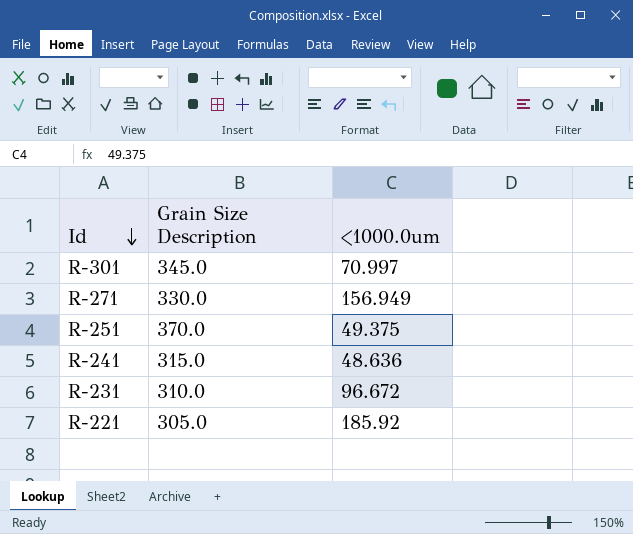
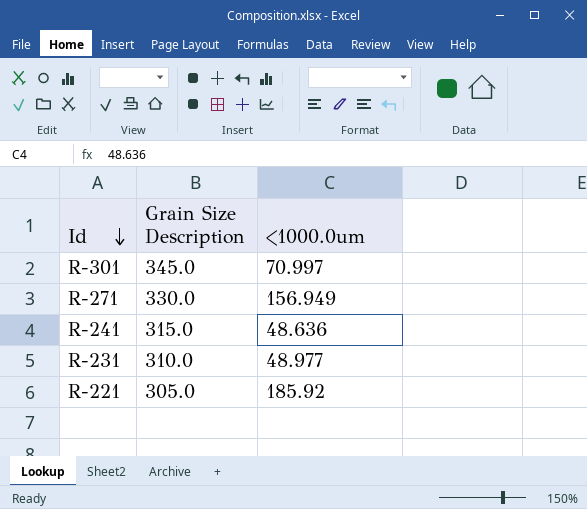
row R-251: 370.0 | 49.375 -> none
R-231 | <1000.0um: 96.672 -> 48.977

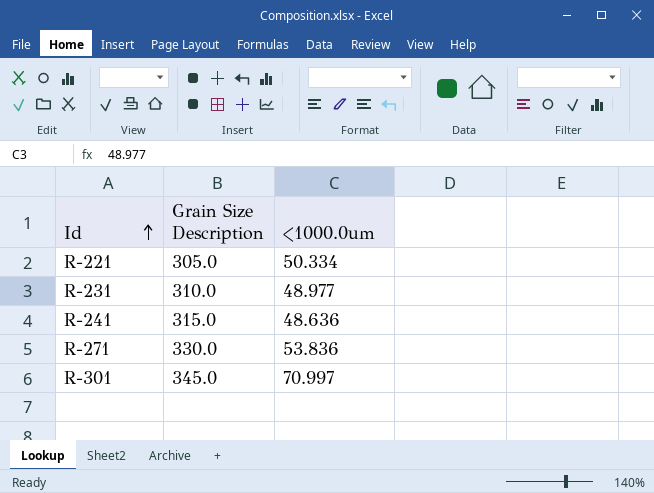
row order: Id descending -> Id ascending
R-221 | <1000.0um: 185.92 -> 50.334
R-271 | <1000.0um: 156.949 -> 53.836

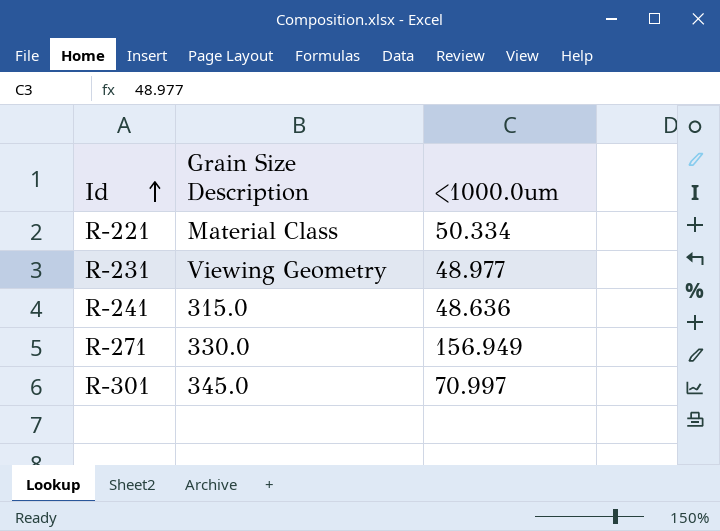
R-221 | Grain Size Description: 305.0 -> Material Class
R-231 | Grain Size Description: 310.0 -> Viewing Geometry
R-271 | <1000.0um: 53.836 -> 156.949

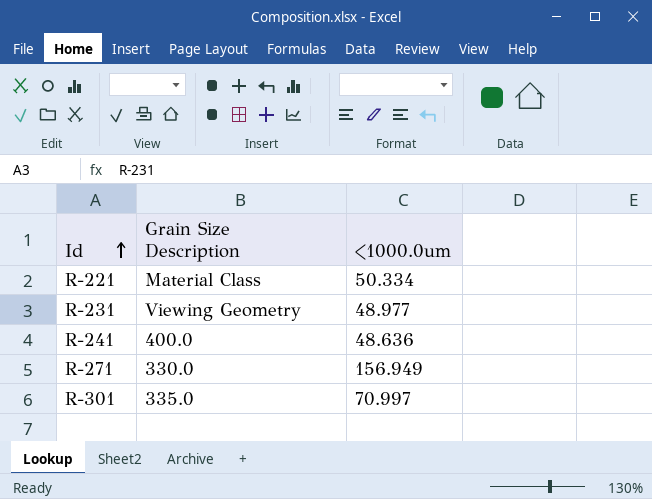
R-241 | Grain Size Description: 315.0 -> 400.0
R-301 | Grain Size Description: 345.0 -> 335.0

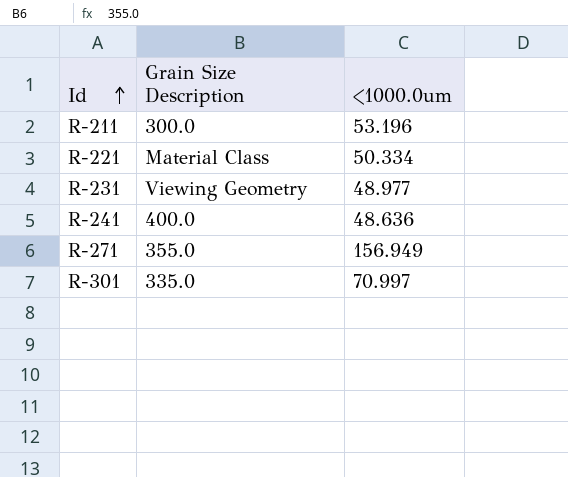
row R-211: none -> 300.0 | 53.196
R-271 | Grain Size Description: 330.0 -> 355.0

